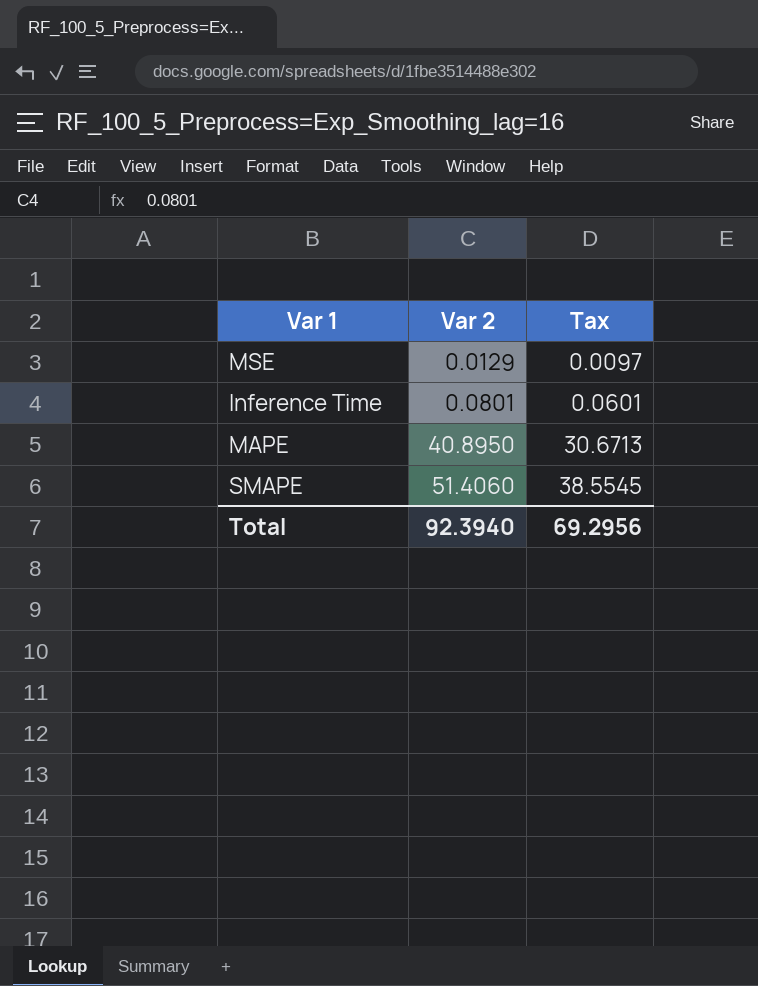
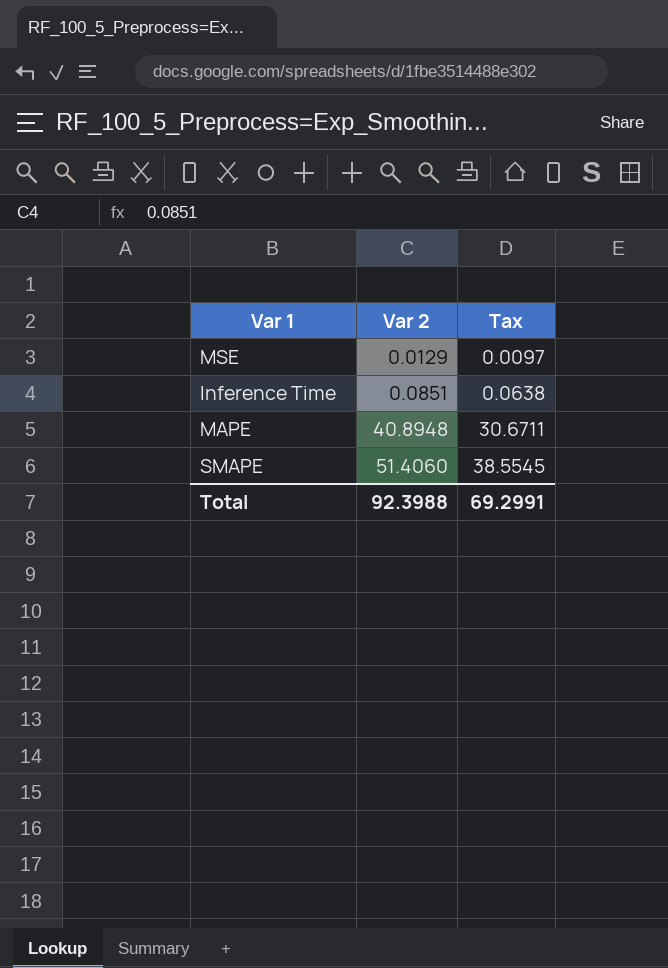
Inference Time | Var 2: 0.0801 -> 0.0851
Inference Time | Tax: 0.0601 -> 0.0638
MAPE | Var 2: 40.8950 -> 40.8948
MAPE | Tax: 30.6713 -> 30.6711
Total | Var 2: 92.3940 -> 92.3988
Total | Tax: 69.2956 -> 69.2991

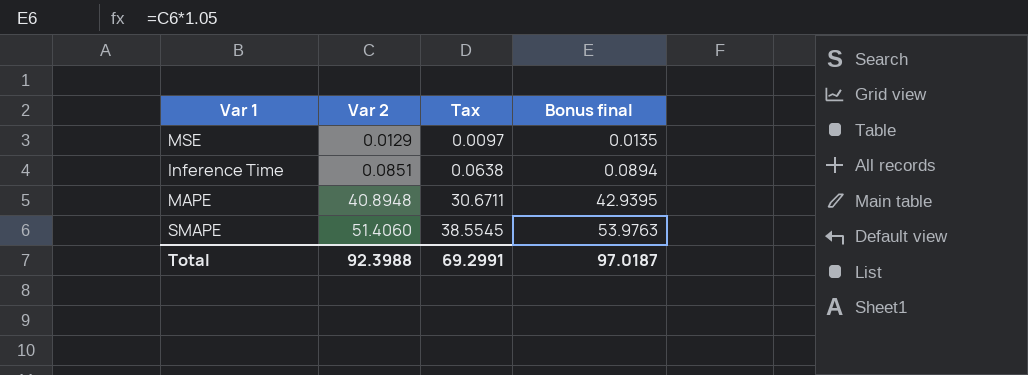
column Bonus final | formula: none -> [Var 2] * 1.05

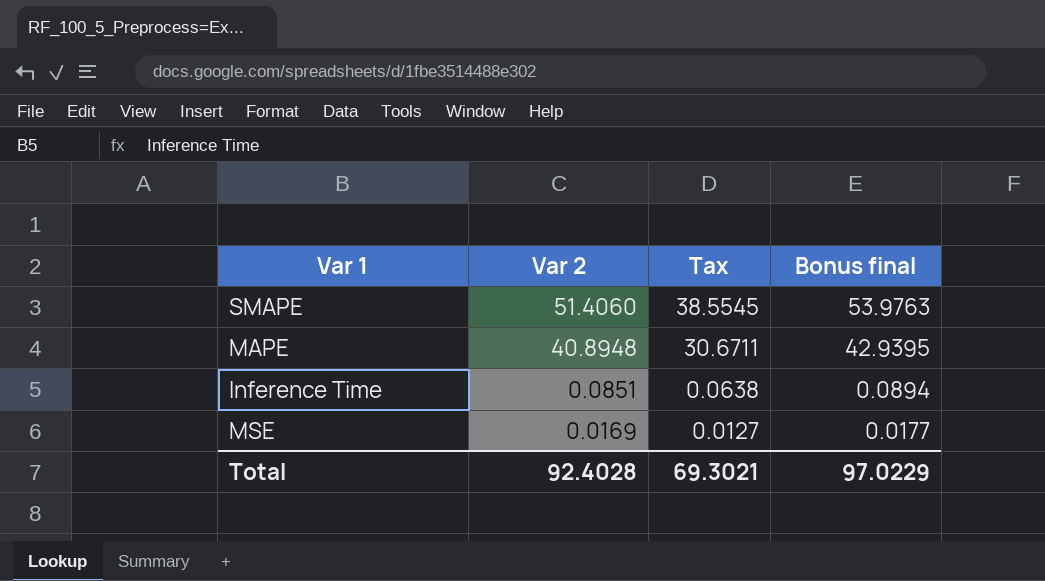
row order: Var 2 ascending -> Var 2 descending
MSE | Var 2: 0.0129 -> 0.0169
MSE | Tax: 0.0097 -> 0.0127
MSE | Bonus final: 0.0135 -> 0.0177
Total | Var 2: 92.3988 -> 92.4028
Total | Tax: 69.2991 -> 69.3021
Total | Bonus final: 97.0187 -> 97.0229

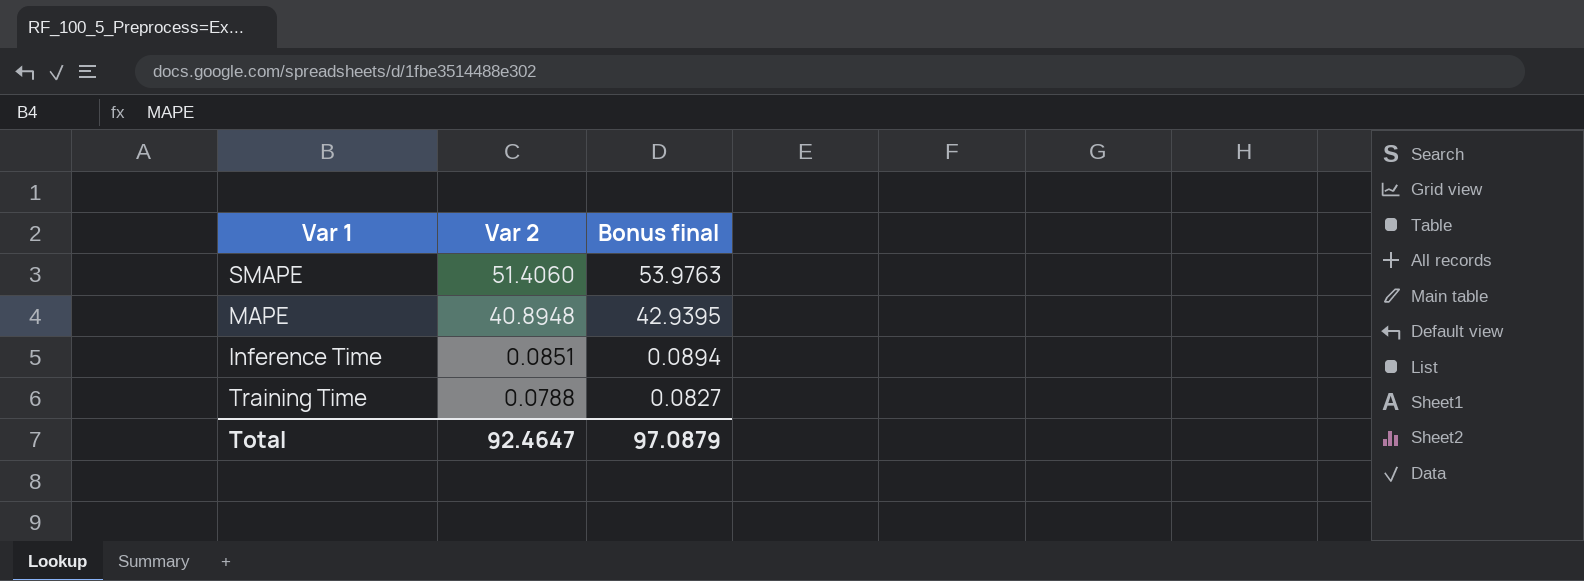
column Tax | formula: [Var 2] * 0.75 -> none
row MSE: 0.0169 | 0.0127 | 0.0177 -> none
row Training Time: none -> 0.0788 | 0.0827
Total | Var 2: 92.4028 -> 92.4647
Total | Bonus final: 97.0229 -> 97.0879

